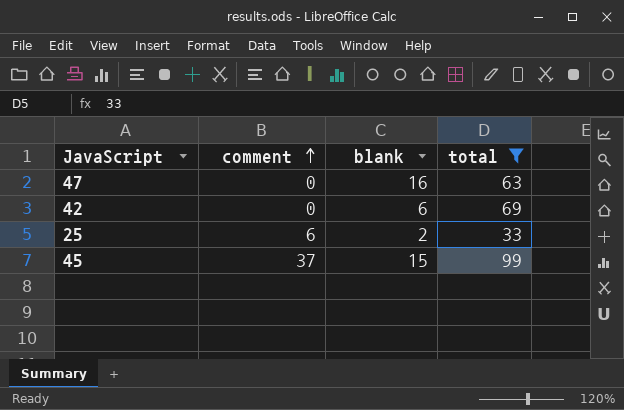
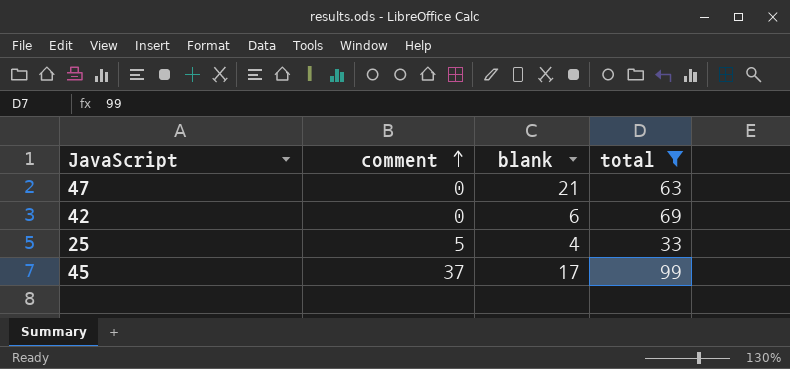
47 | blank: 16 -> 21
25 | comment: 6 -> 5
25 | blank: 2 -> 4
45 | blank: 15 -> 17

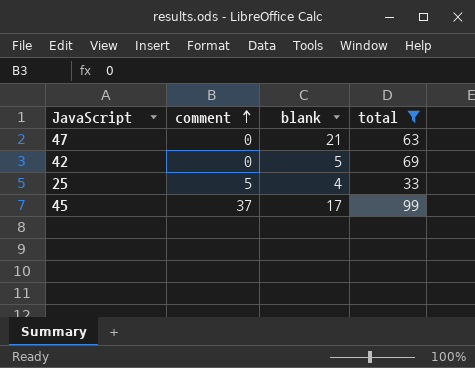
42 | blank: 6 -> 5

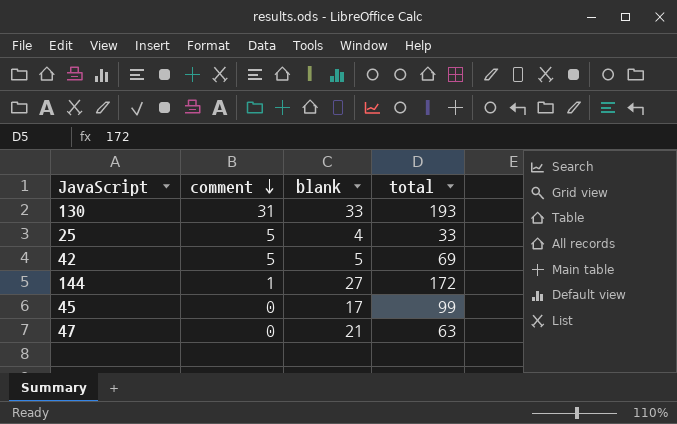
filter: total <= 99 -> none
row order: comment ascending -> comment descending
42 | comment: 0 -> 5
45 | comment: 37 -> 0

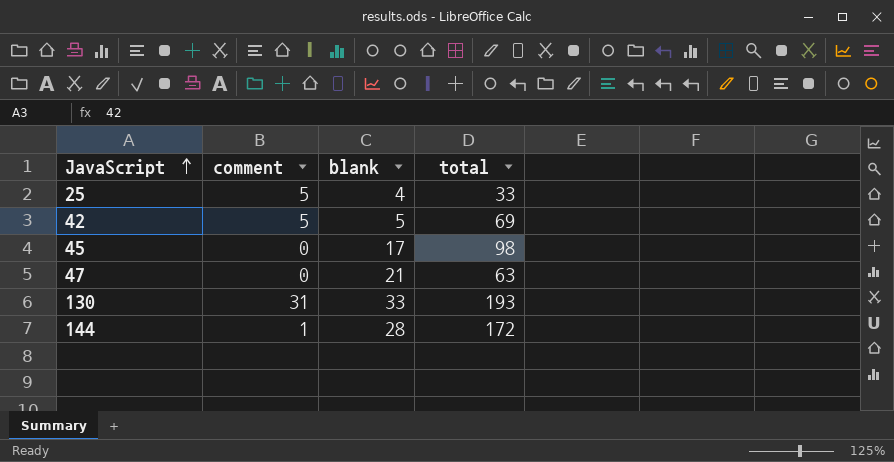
row order: comment descending -> JavaScript ascending
45 | total: 99 -> 98
144 | blank: 27 -> 28

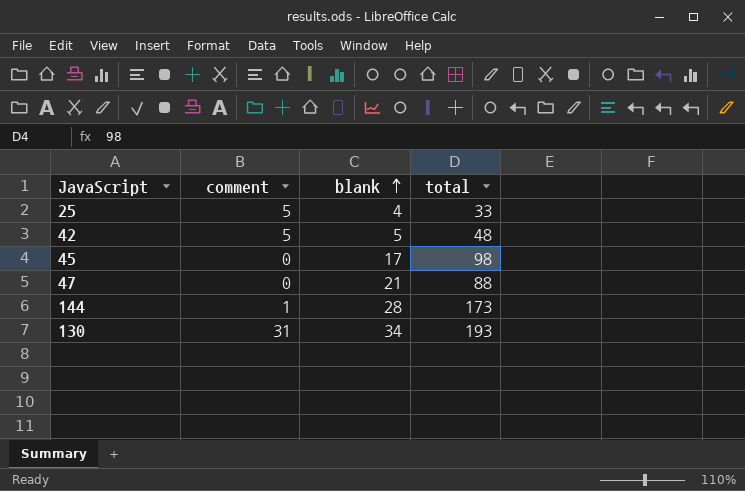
row order: JavaScript ascending -> blank ascending
42 | total: 69 -> 48
47 | total: 63 -> 88
144 | total: 172 -> 173
130 | blank: 33 -> 34

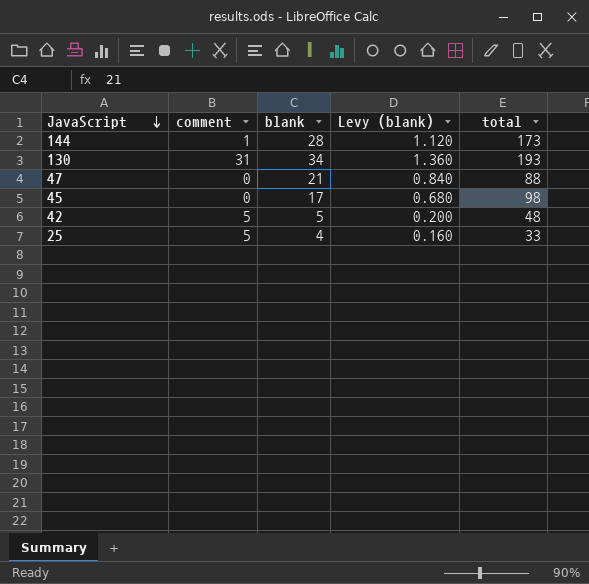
row order: blank ascending -> JavaScript descending
column Levy (blank) | formula: none -> [blank] * 0.04

